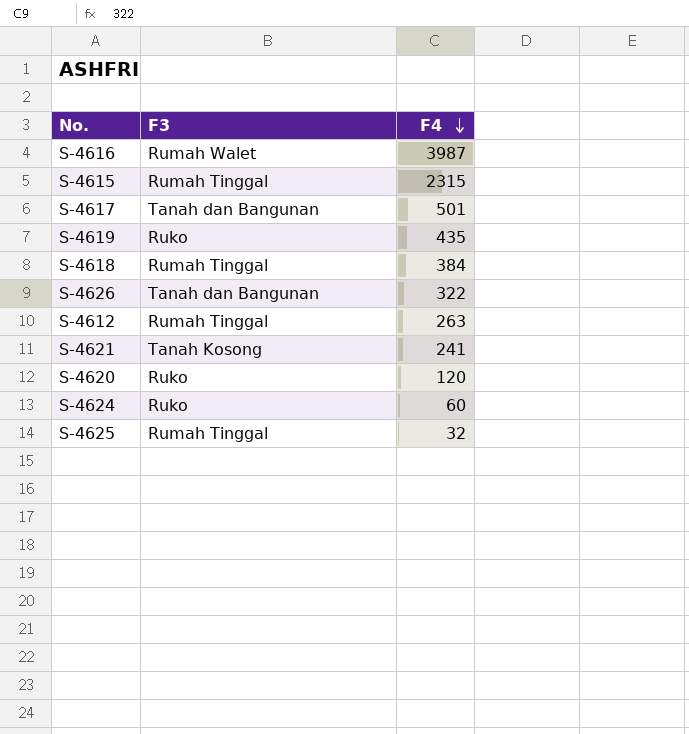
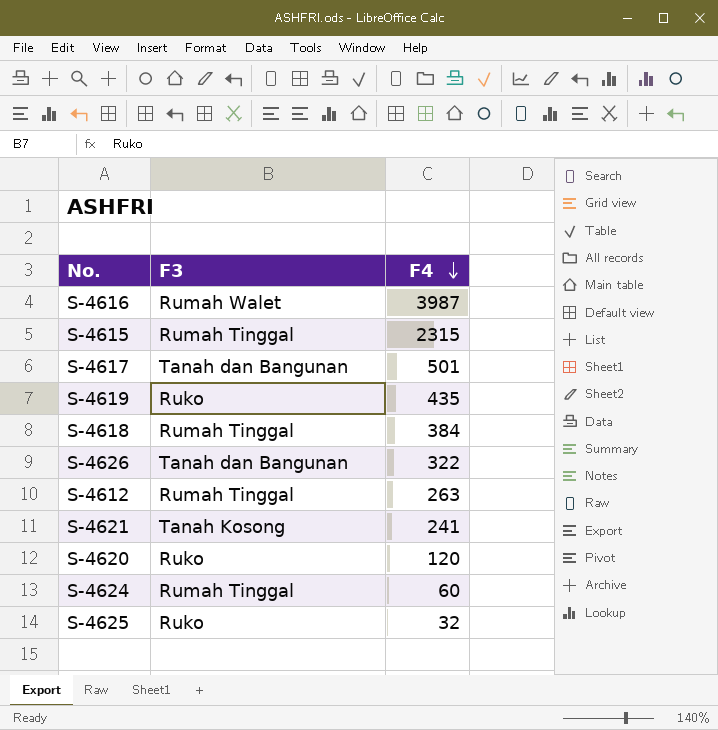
S-4624 | F3: Ruko -> Rumah Tinggal
S-4625 | F3: Rumah Tinggal -> Ruko

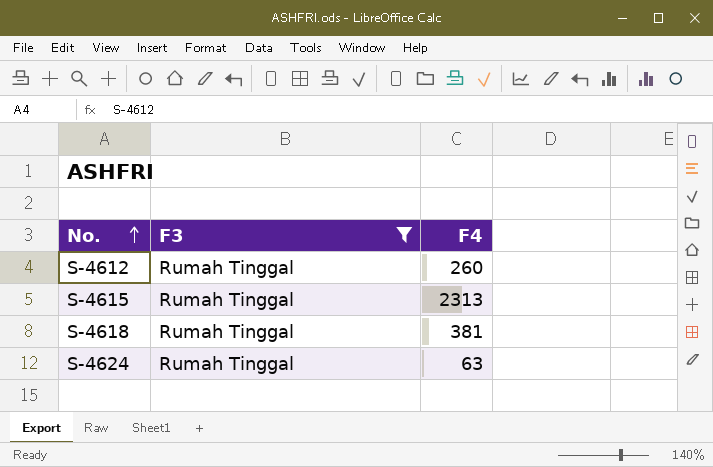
filter: none -> F3 = Rumah Tinggal
row order: F4 descending -> No. ascending
S-4612 | F4: 263 -> 260
S-4615 | F4: 2315 -> 2313
S-4618 | F4: 384 -> 381
S-4624 | F4: 60 -> 63

